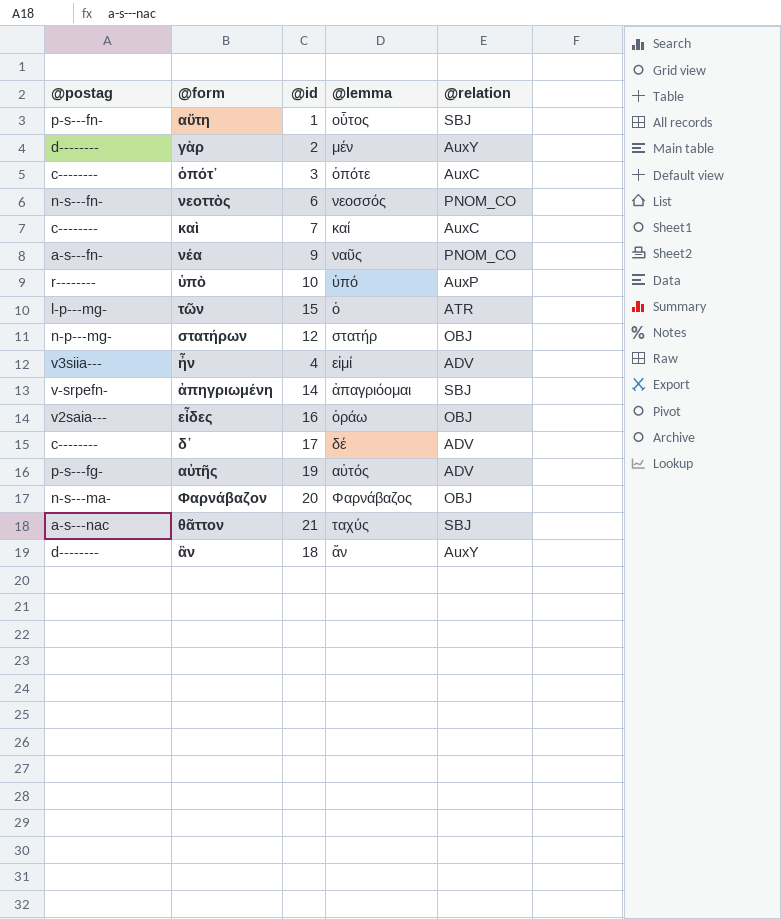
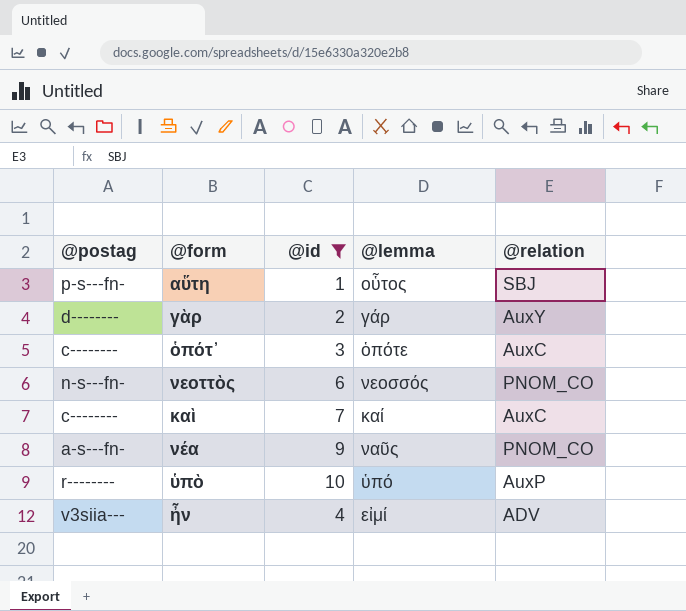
filter: none -> @id <= 10
γὰρ | @lemma: μέν -> γάρ

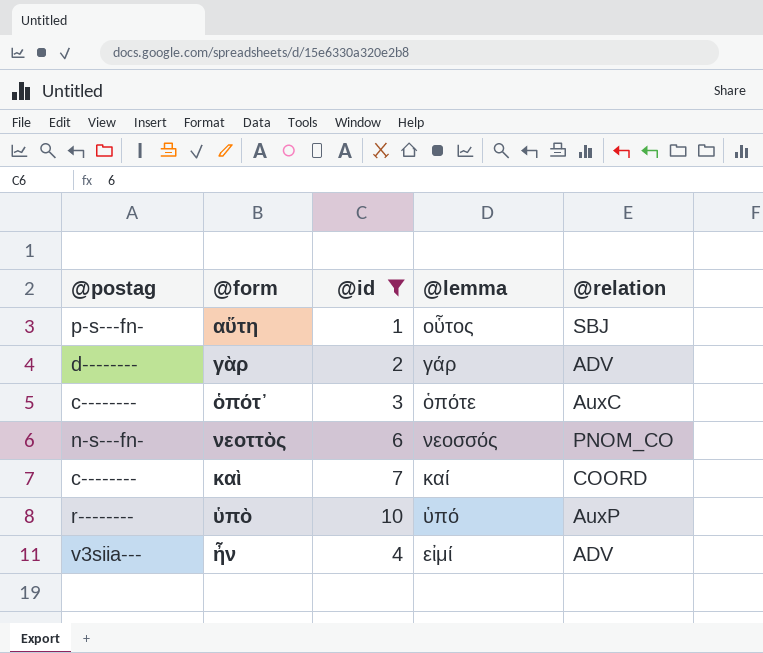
row νέα: a-s---fn- | 9 | ναῦς | PNOM_CO -> none
γὰρ | @relation: AuxY -> ADV
καὶ | @relation: AuxC -> COORD

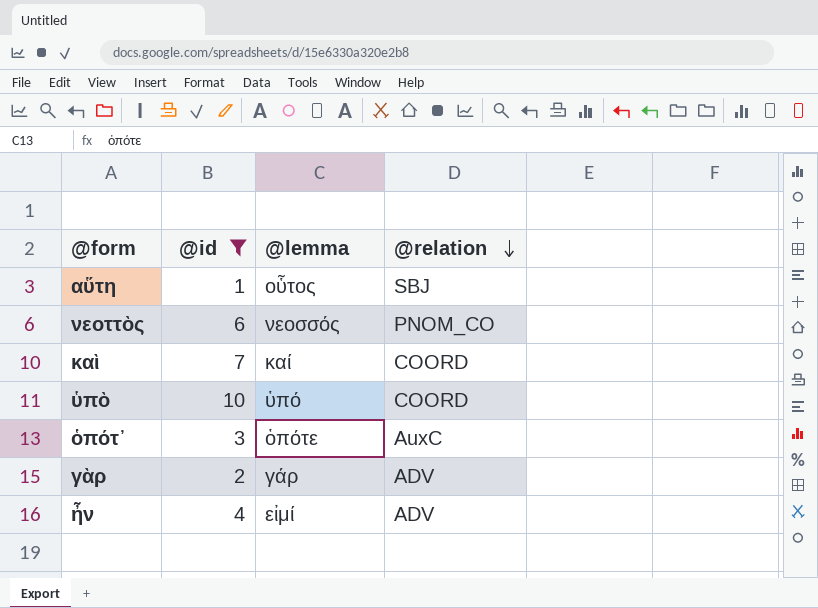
row order: none -> @relation descending
column @postag | position: 1 -> none
ὑπὸ | @relation: AuxP -> COORD

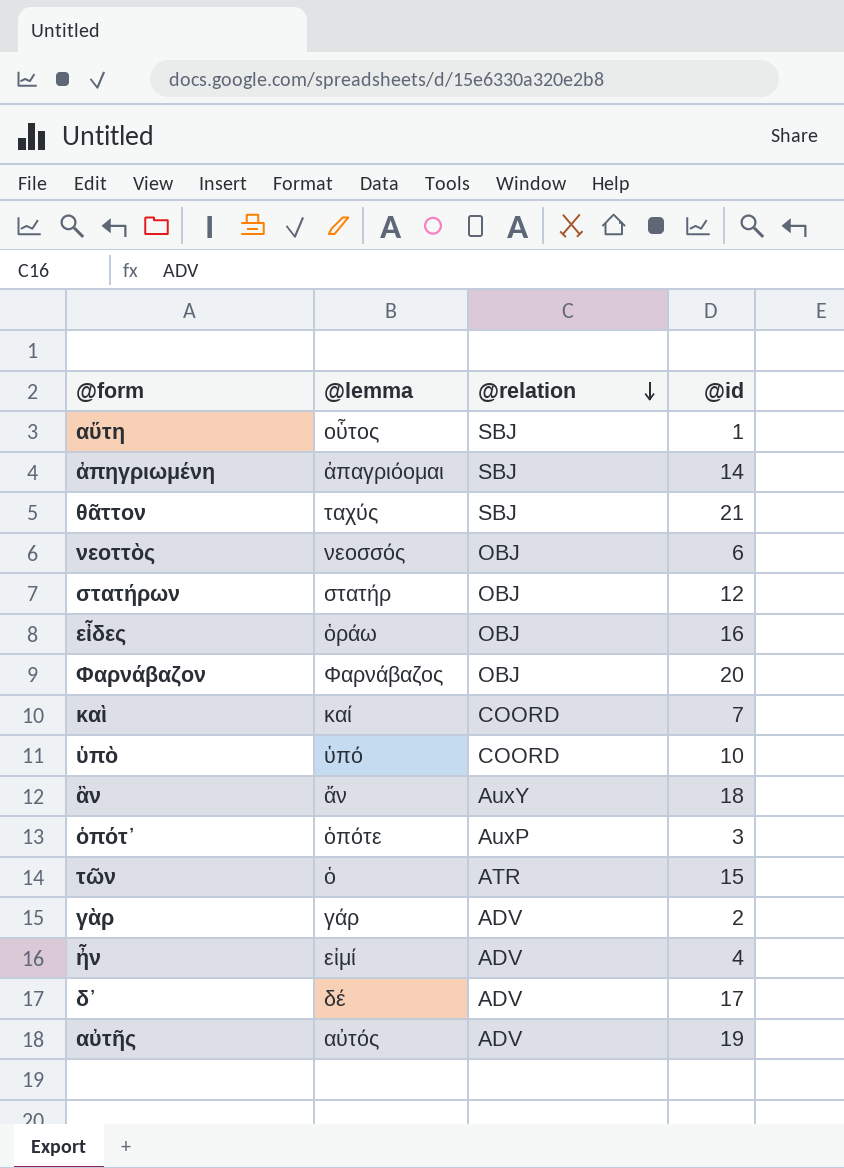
filter: @id <= 10 -> none
column @id | position: 2 -> 4
νεοττὸς | @relation: PNOM_CO -> OBJ
ὁπότ᾽ | @relation: AuxC -> AuxP

